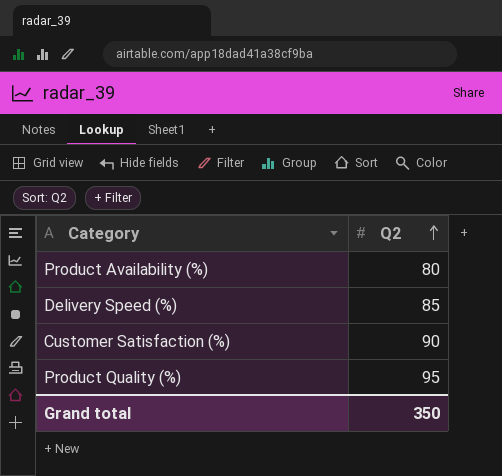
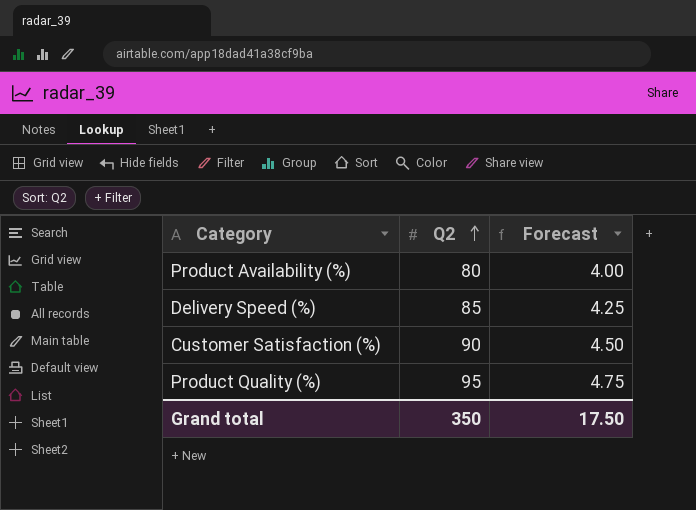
column Forecast | formula: none -> [Q2] * 0.05

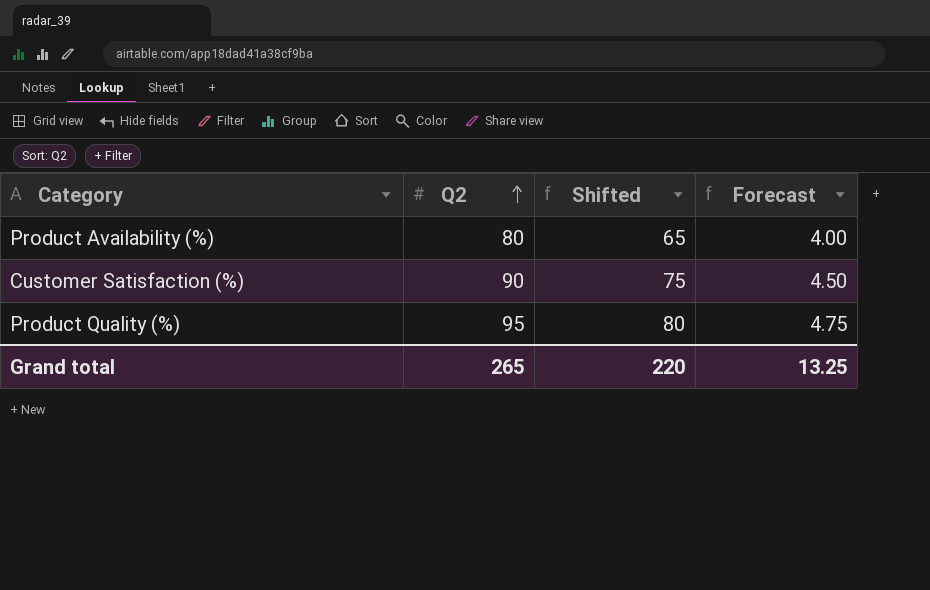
column Shifted | formula: none -> [Q2] - 15
row Delivery Speed (%): 85 | 4.25 -> none
Grand total | Q2: 350 -> 265
Grand total | Forecast: 17.50 -> 13.25

